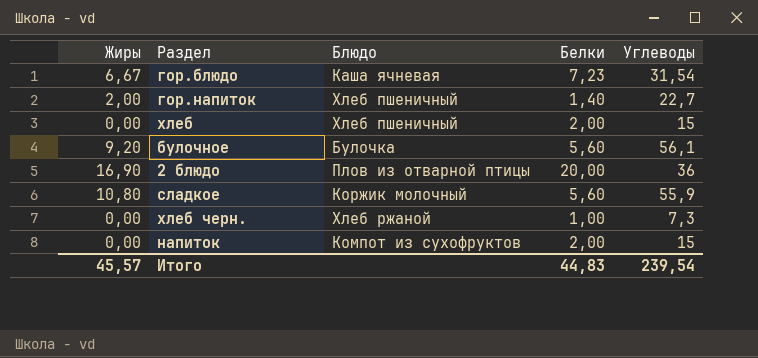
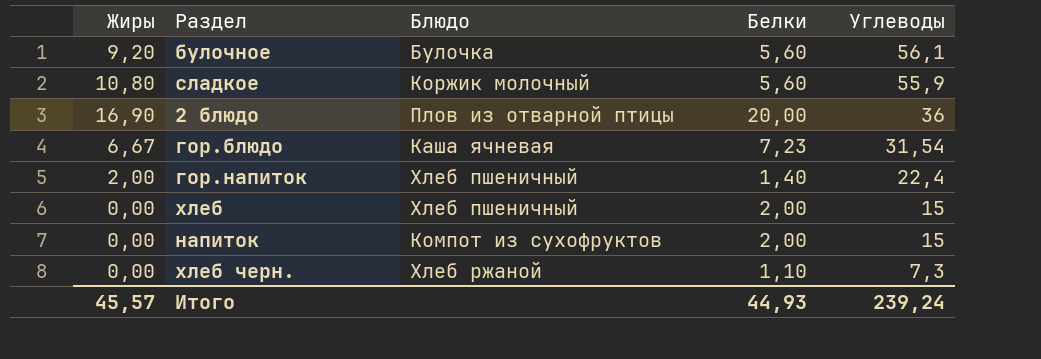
row order: none -> Углеводы descending
гор.напиток | Углеводы: 22,7 -> 22,4
хлеб черн. | Белки: 1,00 -> 1,10
Итого | Белки: 44,83 -> 44,93
Итого | Углеводы: 239,54 -> 239,24

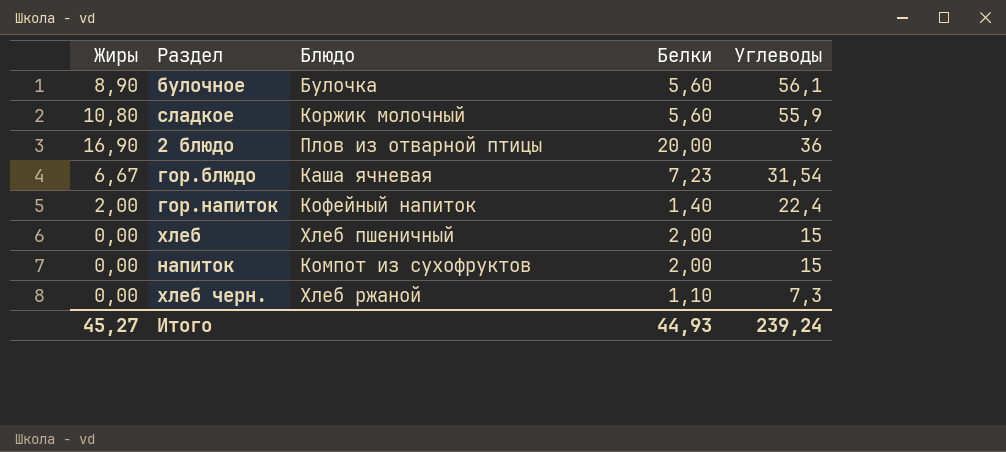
булочное | Жиры: 9,20 -> 8,90
гор.напиток | Блюдо: Хлеб пшеничный -> Кофейный напиток
Итого | Жиры: 45,57 -> 45,27

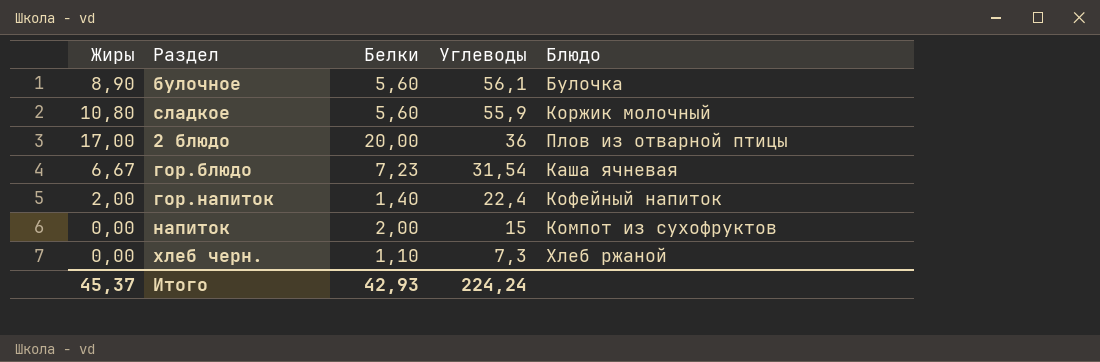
column Блюдо | position: 3 -> 5
row хлеб: 0,00 | Хлеб пшеничный | 2,00 | 15 -> none
2 блюдо | Жиры: 16,90 -> 17,00
Итого | Жиры: 45,27 -> 45,37
Итого | Белки: 44,93 -> 42,93
Итого | Углеводы: 239,24 -> 224,24

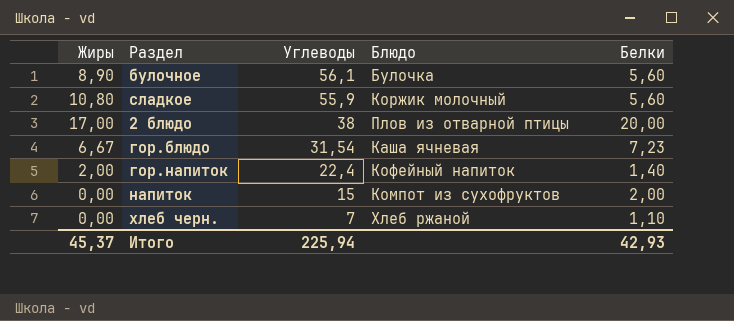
column Белки | position: 3 -> 5
2 блюдо | Углеводы: 36 -> 38
хлеб черн. | Углеводы: 7,3 -> 7
Итого | Углеводы: 224,24 -> 225,94

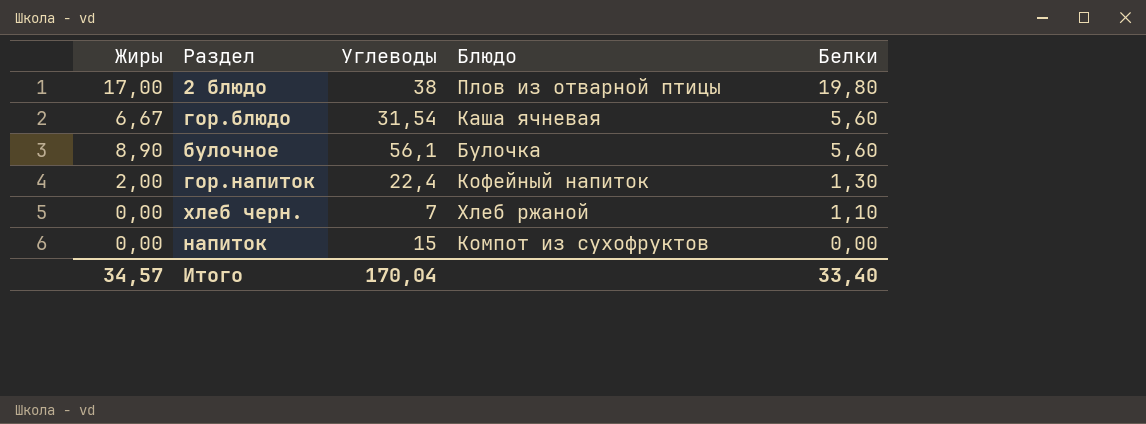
row order: Углеводы descending -> Белки descending
row сладкое: 10,80 | 55,9 | Коржик молочный | 5,60 -> none
2 блюдо | Белки: 20,00 -> 19,80
гор.блюдо | Белки: 7,23 -> 5,60
гор.напиток | Белки: 1,40 -> 1,30
напиток | Белки: 2,00 -> 0,00
Итого | Жиры: 45,37 -> 34,57
Итого | Углеводы: 225,94 -> 170,04
Итого | Белки: 42,93 -> 33,40

